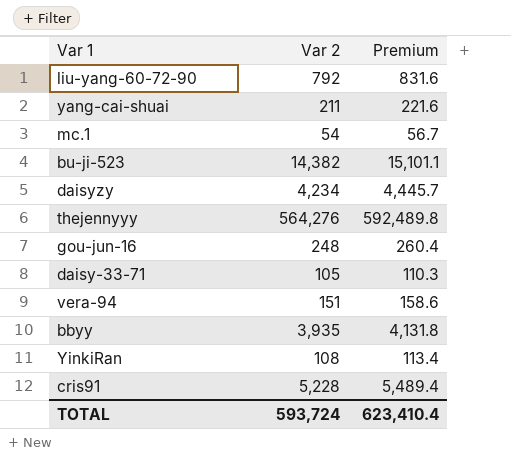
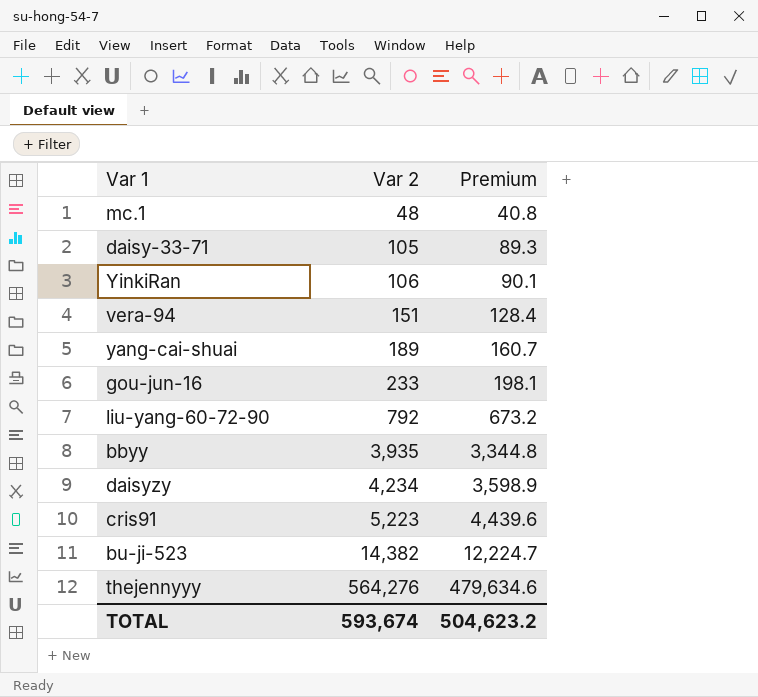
row order: none -> Var 2 ascending
column Premium | formula: [Var 2] * 1.05 -> [Var 2] * 0.85
mc.1 | Var 2: 54 -> 48
YinkiRan | Var 2: 108 -> 106
yang-cai-shuai | Var 2: 211 -> 189
gou-jun-16 | Var 2: 248 -> 233
cris91 | Var 2: 5,228 -> 5,223
TOTAL | Var 2: 593,724 -> 593,674
TOTAL | Premium: 623,410.4 -> 504,623.2

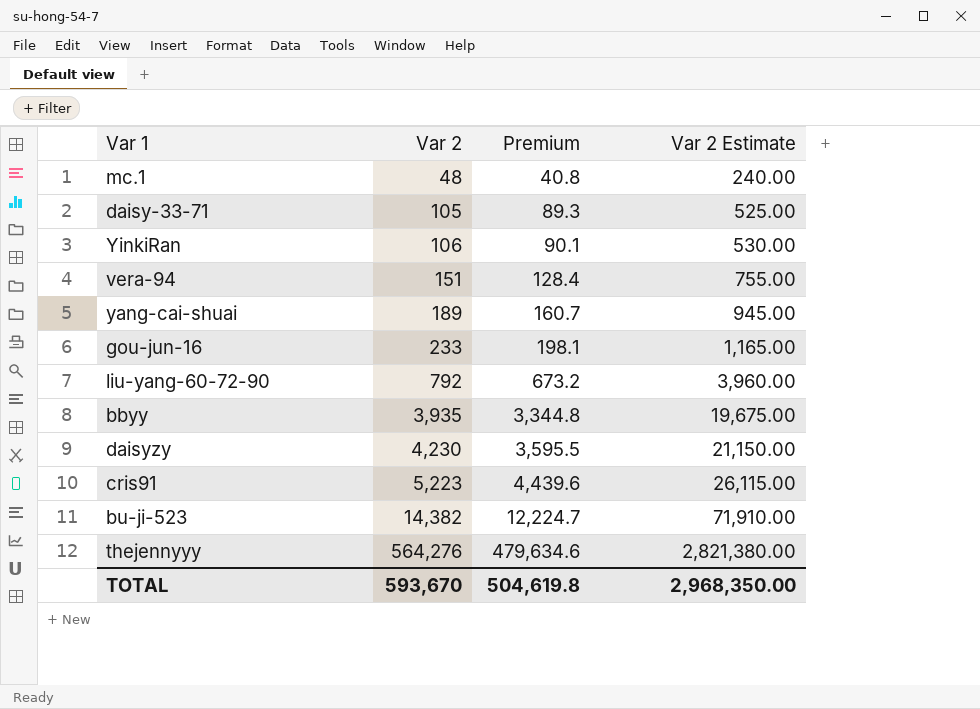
column Var 2 Estimate | formula: none -> [Var 2] * 5
daisyzy | Var 2: 4,234 -> 4,230
daisyzy | Premium: 3,598.9 -> 3,595.5
TOTAL | Var 2: 593,674 -> 593,670
TOTAL | Premium: 504,623.2 -> 504,619.8

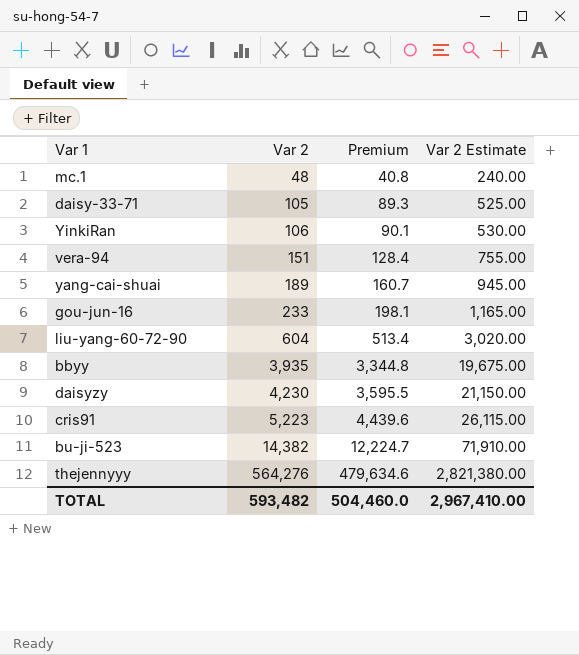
liu-yang-60-72-90 | Var 2: 792 -> 604
liu-yang-60-72-90 | Premium: 673.2 -> 513.4
liu-yang-60-72-90 | Var 2 Estimate: 3,960.00 -> 3,020.00
TOTAL | Var 2: 593,670 -> 593,482
TOTAL | Premium: 504,619.8 -> 504,460.0
TOTAL | Var 2 Estimate: 2,968,350.00 -> 2,967,410.00

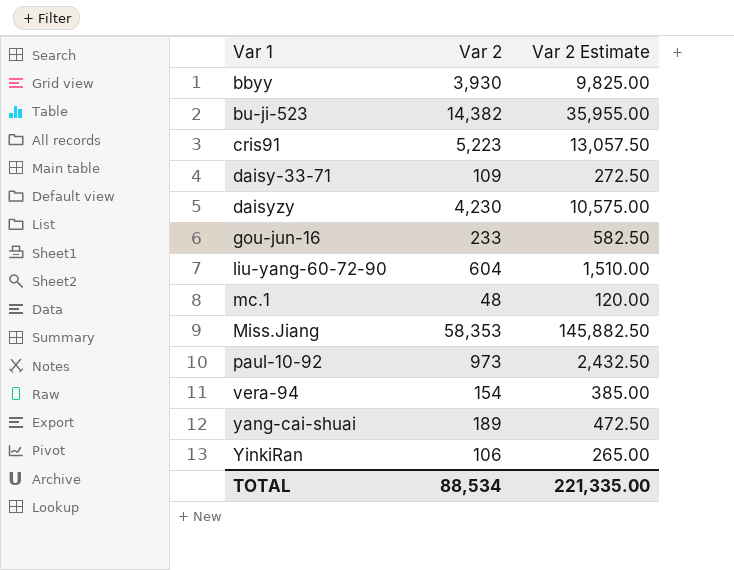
row order: Var 2 ascending -> Var 1 ascending
column Premium | formula: [Var 2] * 0.85 -> none
column Var 2 Estimate | formula: [Var 2] * 5 -> [Var 2] * 2.5
row thejennyyy: 564,276 | 479,634.6 | 2,821,380.00 -> none
bbyy | Var 2: 3,935 -> 3,930
daisy-33-71 | Var 2: 105 -> 109
row Miss.Jiang: none -> 58,353 | 145,882.50
row paul-10-92: none -> 973 | 2,432.50
vera-94 | Var 2: 151 -> 154
TOTAL | Var 2: 593,482 -> 88,534
TOTAL | Var 2 Estimate: 2,967,410.00 -> 221,335.00

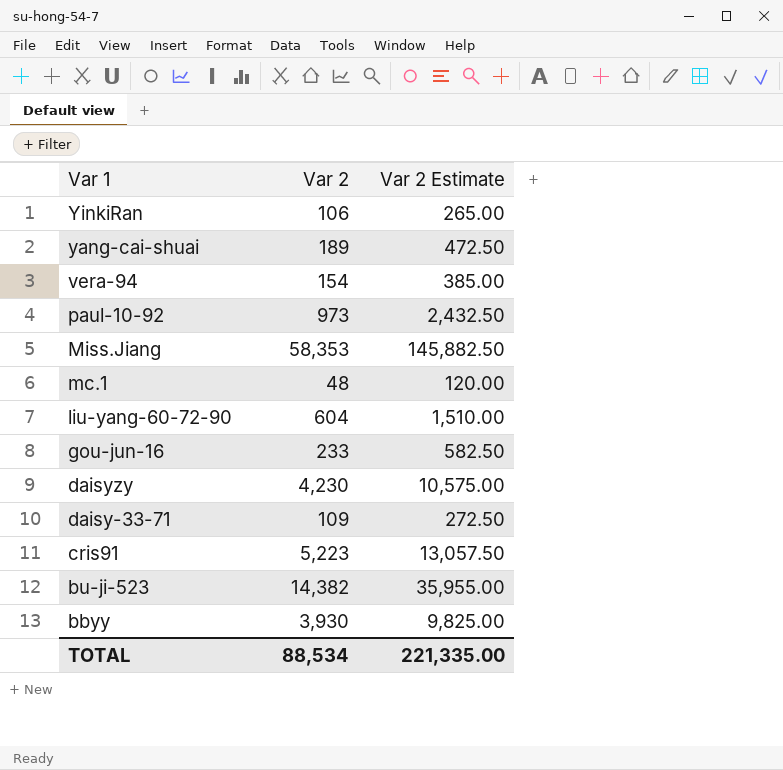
row order: Var 1 ascending -> Var 1 descending

